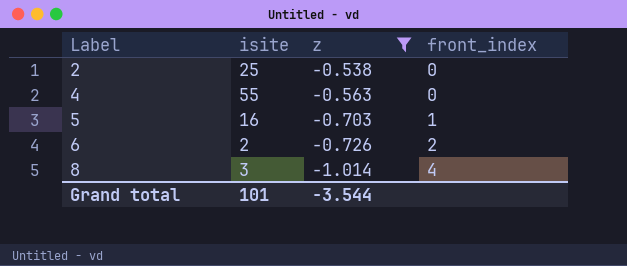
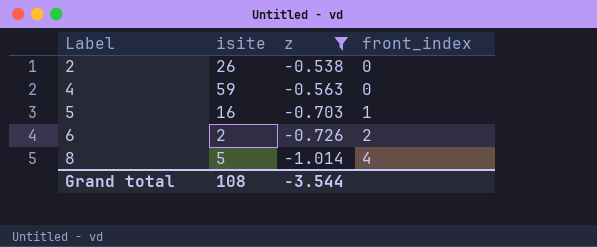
2 | isite: 25 -> 26
4 | isite: 55 -> 59
8 | isite: 3 -> 5
Grand total | isite: 101 -> 108

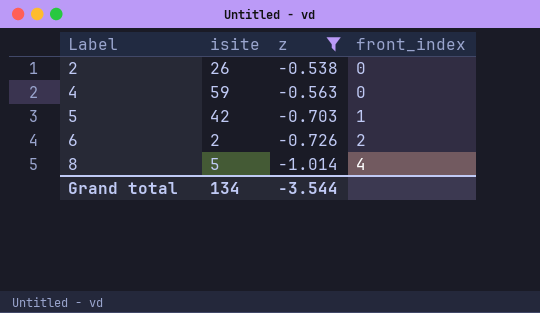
5 | isite: 16 -> 42
Grand total | isite: 108 -> 134

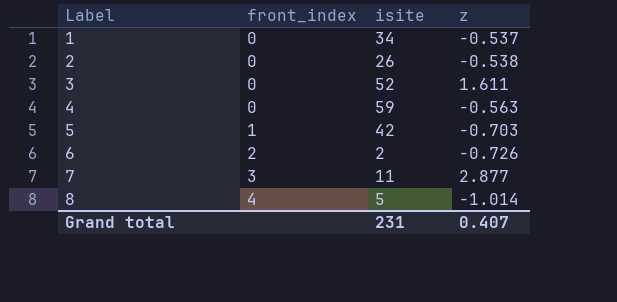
filter: z <= -0.538 -> none
column front_index | position: 4 -> 2
Grand total | isite: 134 -> 231
Grand total | z: -3.544 -> 0.407

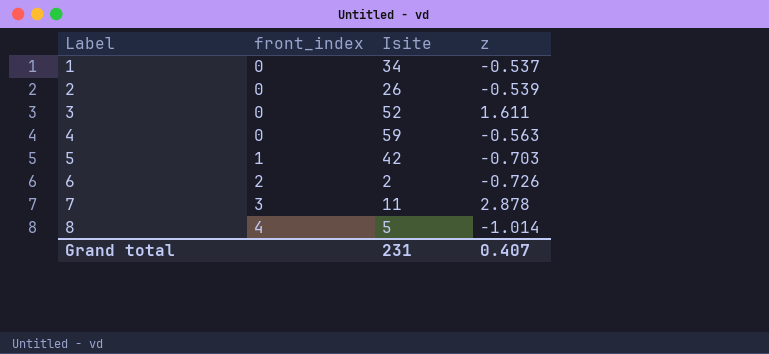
column name: isite -> Isite
2 | z: -0.538 -> -0.539
7 | z: 2.877 -> 2.878

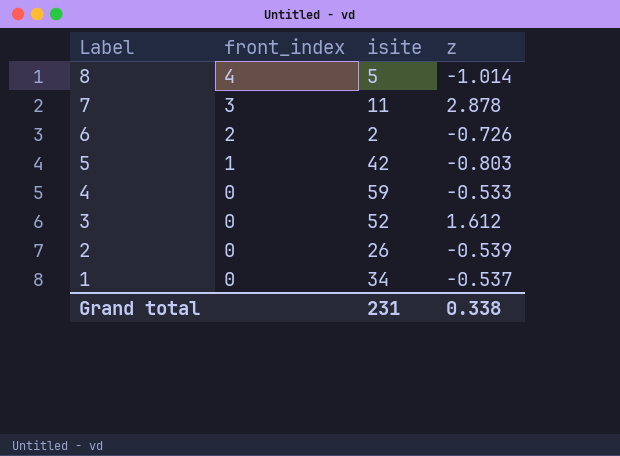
row order: Label ascending -> Label descending
column name: Isite -> isite
5 | z: -0.703 -> -0.803
4 | z: -0.563 -> -0.533
3 | z: 1.611 -> 1.612
Grand total | z: 0.407 -> 0.338

